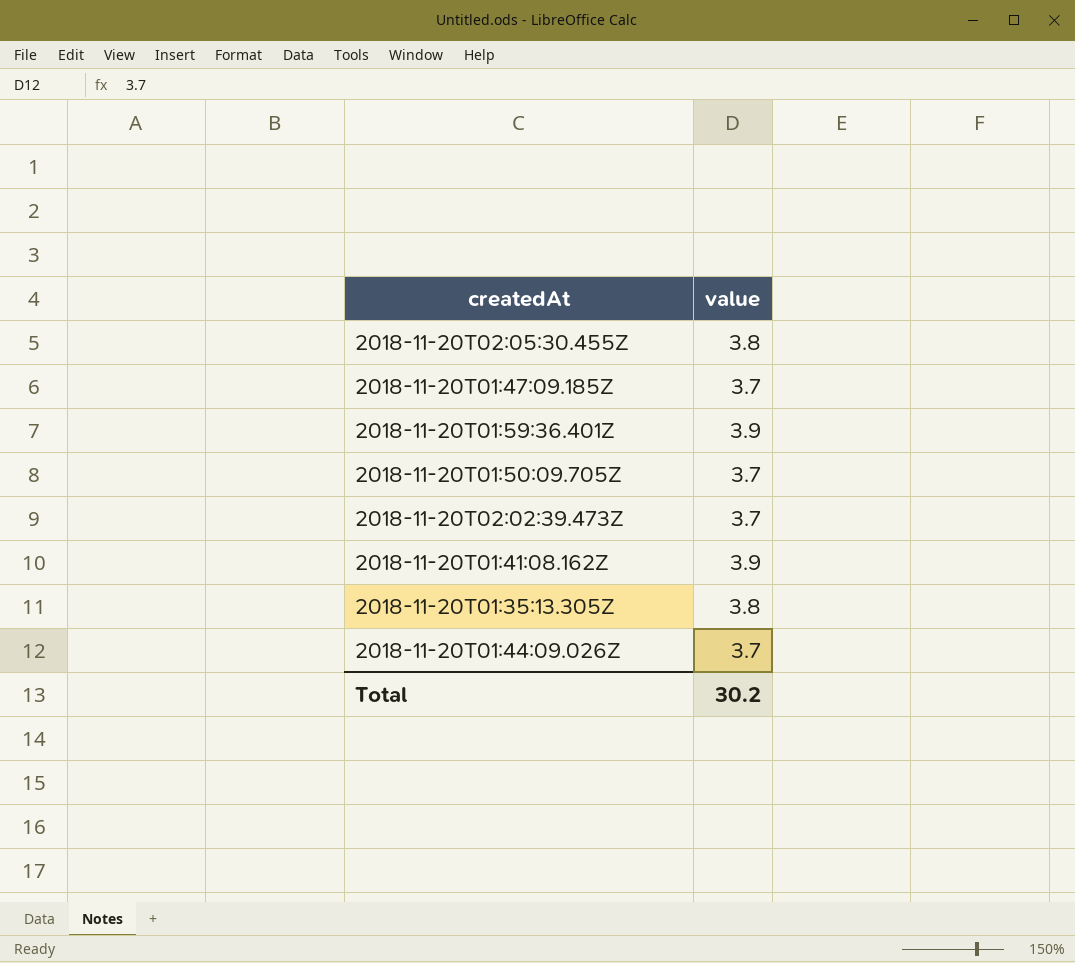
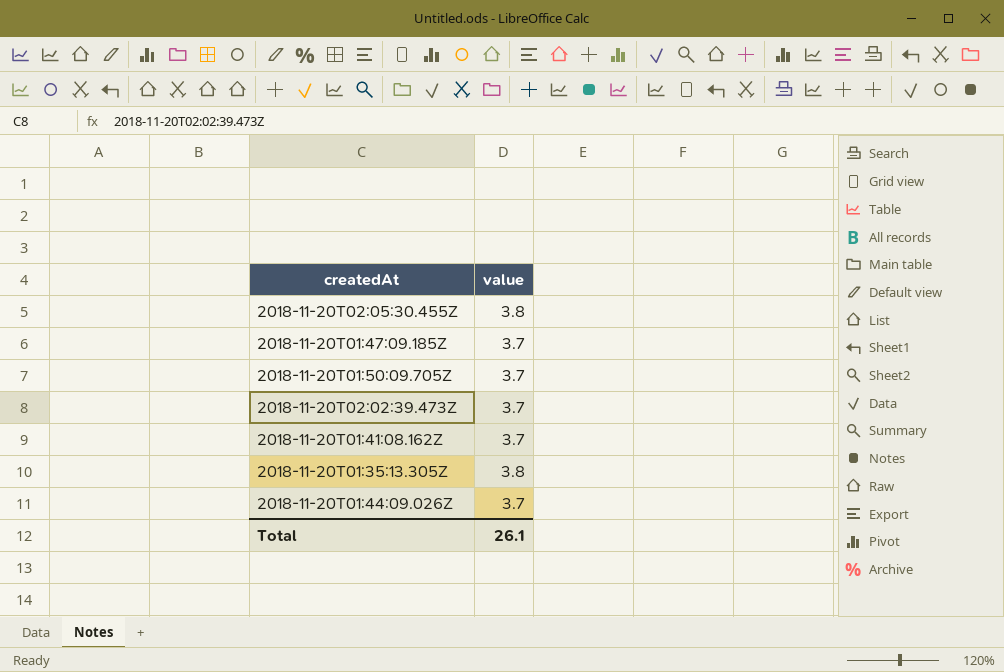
row 2018-11-20T01:59:36.401Z: 3.9 -> none
2018-11-20T01:41:08.162Z | value: 3.9 -> 3.7
Total | value: 30.2 -> 26.1

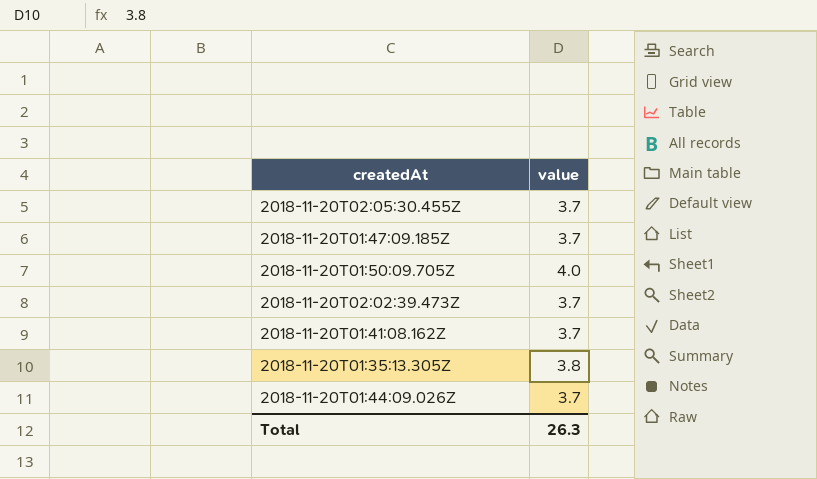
2018-11-20T02:05:30.455Z | value: 3.8 -> 3.7
2018-11-20T01:50:09.705Z | value: 3.7 -> 4.0
Total | value: 26.1 -> 26.3

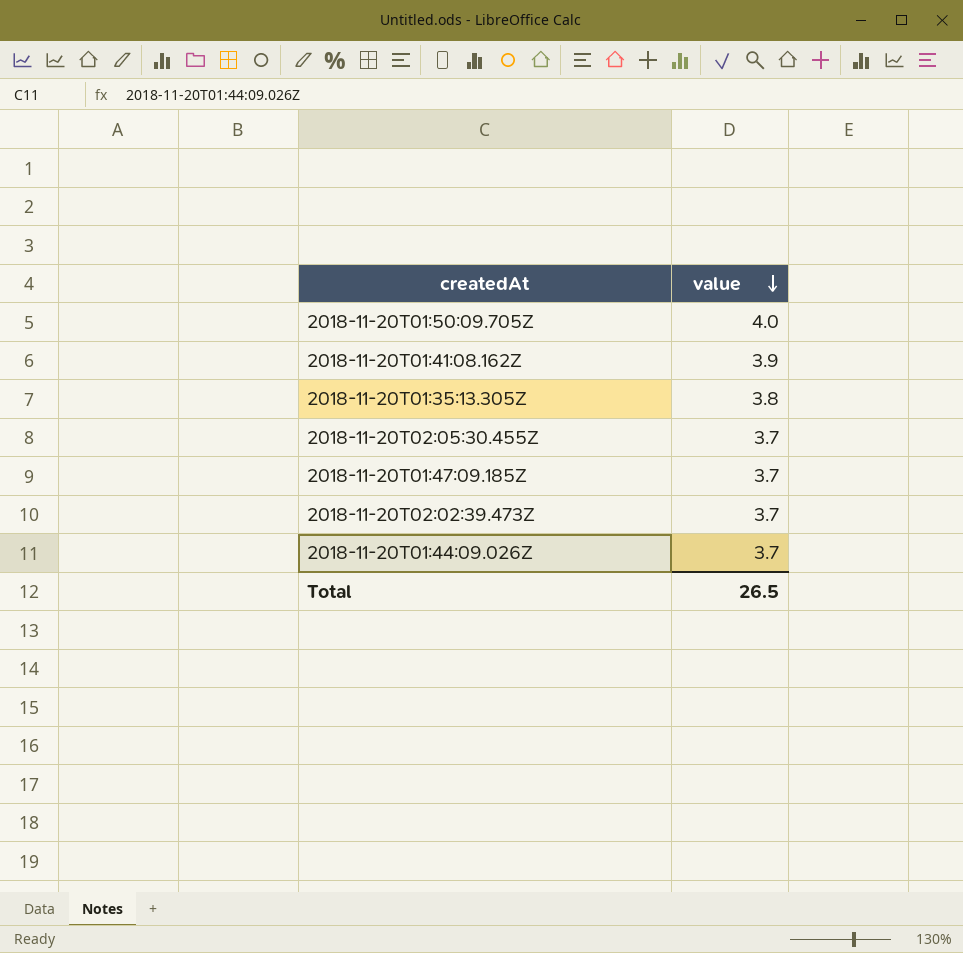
row order: none -> value descending
2018-11-20T01:41:08.162Z | value: 3.7 -> 3.9
Total | value: 26.3 -> 26.5

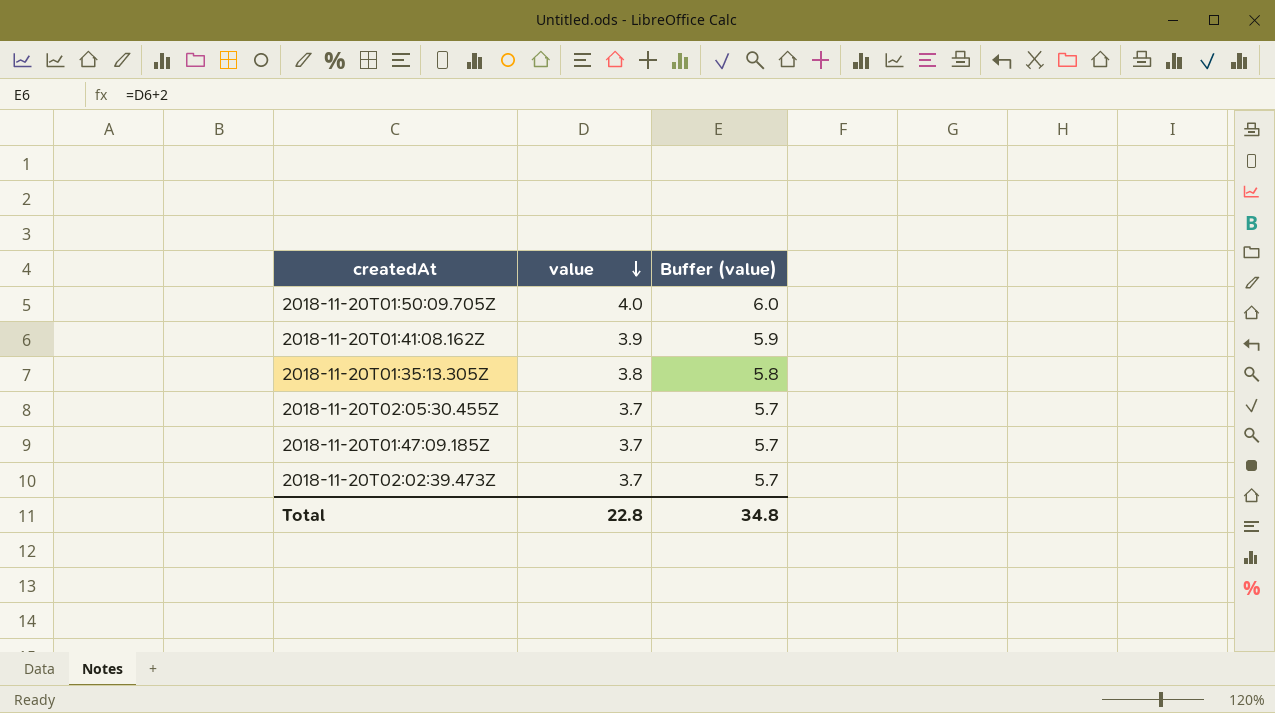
column Buffer (value) | formula: none -> [value] + 2
row 2018-11-20T01:44:09.026Z: 3.7 -> none
Total | value: 26.5 -> 22.8

